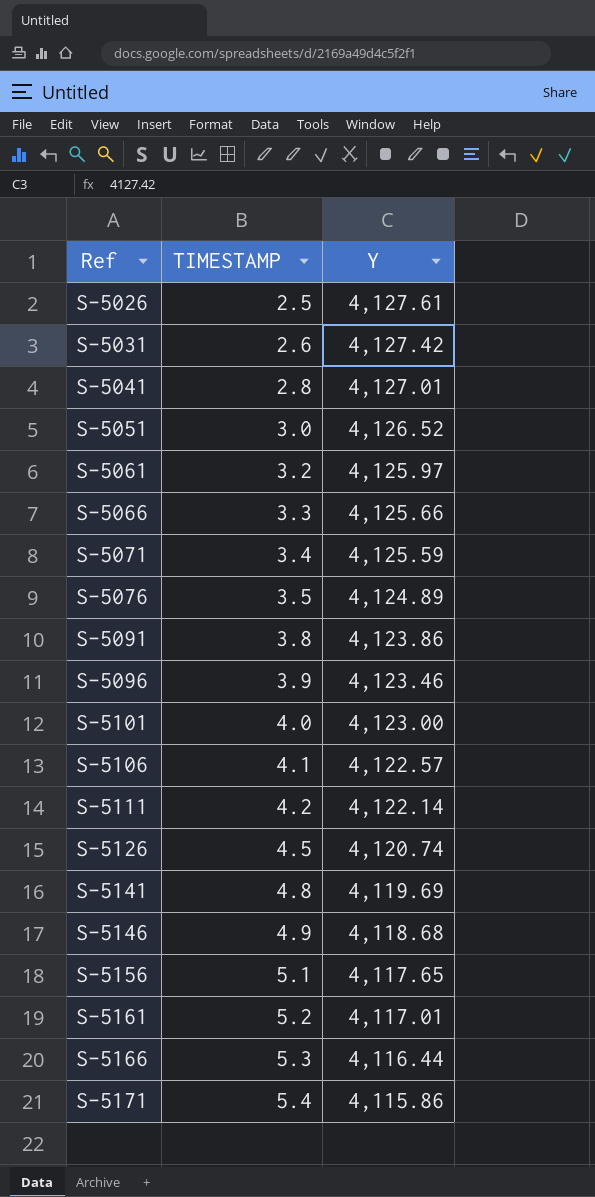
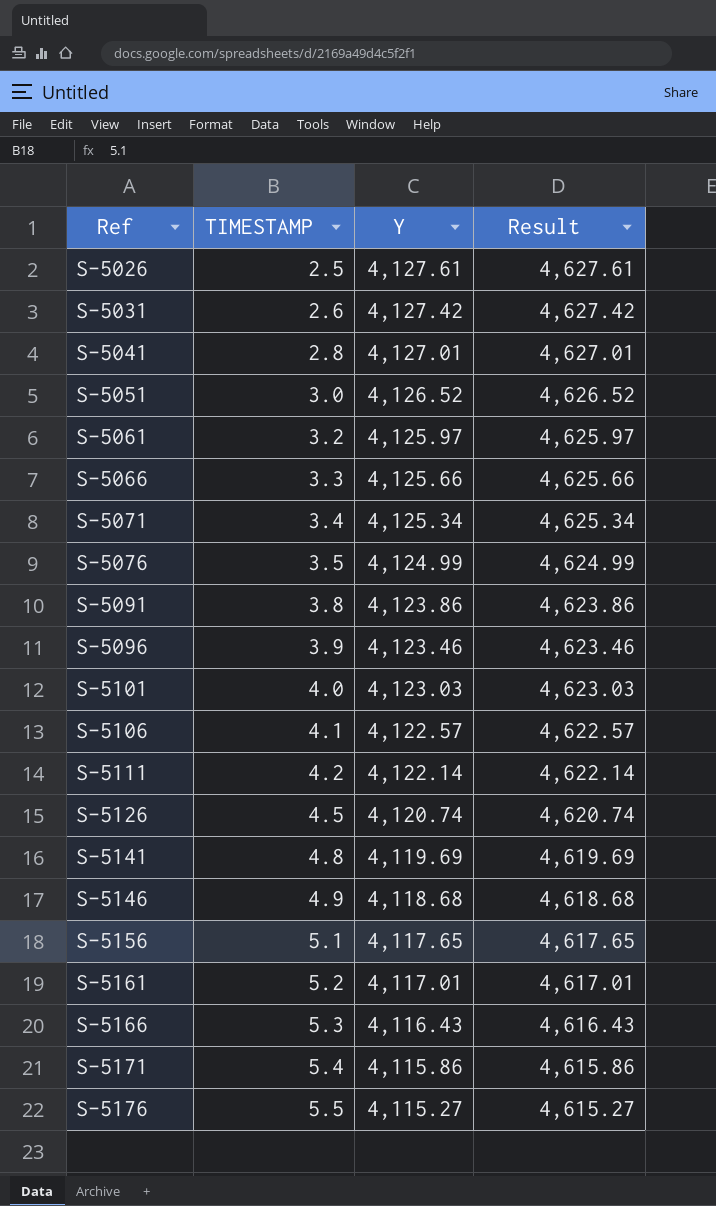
column Result | formula: none -> [Y] + 500
S-5071 | Y: 4,125.59 -> 4,125.34
S-5076 | Y: 4,124.89 -> 4,124.99
S-5101 | Y: 4,123.00 -> 4,123.03
S-5166 | Y: 4,116.44 -> 4,116.43
row S-5176: none -> 5.5 | 4,115.27 | 4,615.27

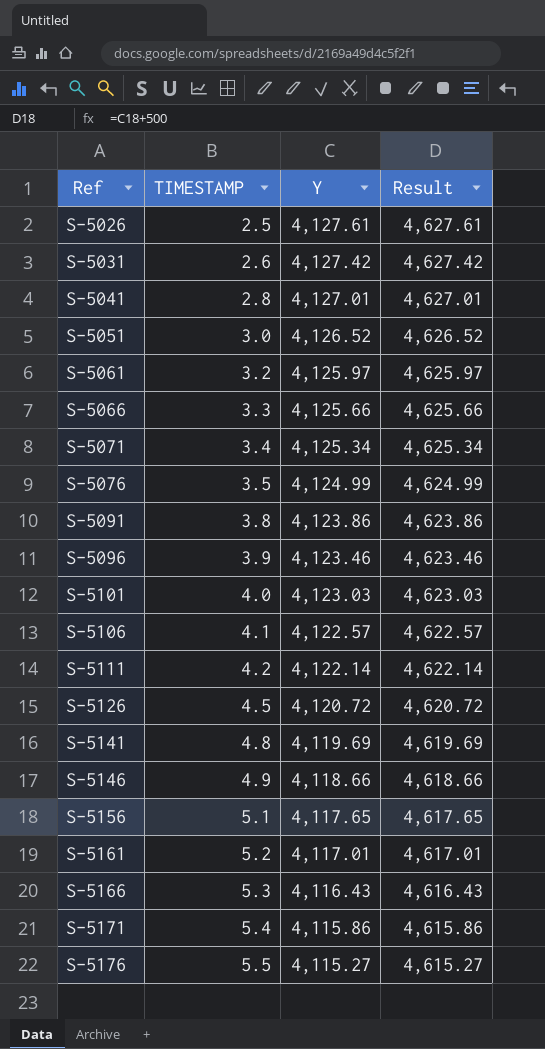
S-5126 | Y: 4,120.74 -> 4,120.72
S-5126 | Result: 4,620.74 -> 4,620.72
S-5146 | Y: 4,118.68 -> 4,118.66
S-5146 | Result: 4,618.68 -> 4,618.66

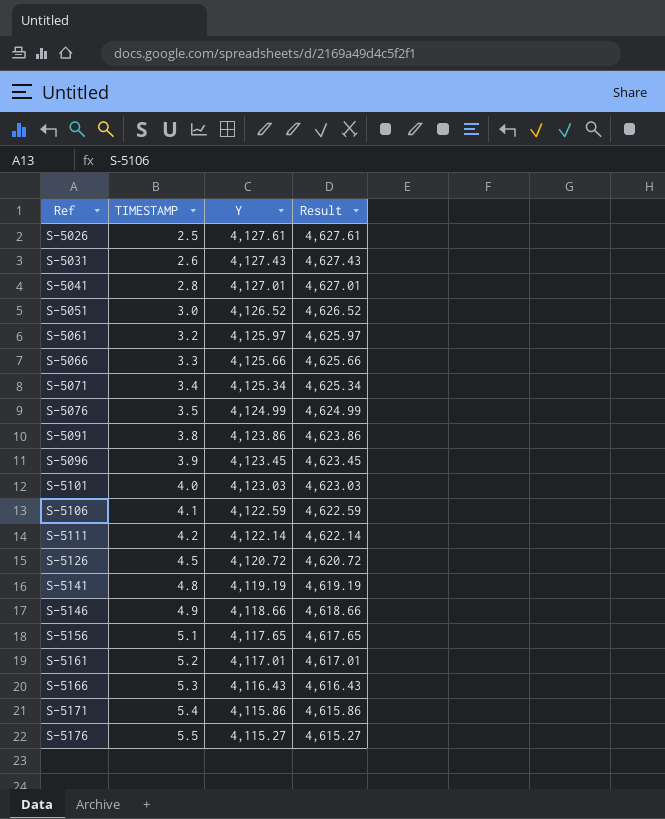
S-5031 | Y: 4,127.42 -> 4,127.43
S-5031 | Result: 4,627.42 -> 4,627.43
S-5096 | Y: 4,123.46 -> 4,123.45
S-5096 | Result: 4,623.46 -> 4,623.45
S-5106 | Y: 4,122.57 -> 4,122.59
S-5106 | Result: 4,622.57 -> 4,622.59
S-5141 | Y: 4,119.69 -> 4,119.19
S-5141 | Result: 4,619.69 -> 4,619.19

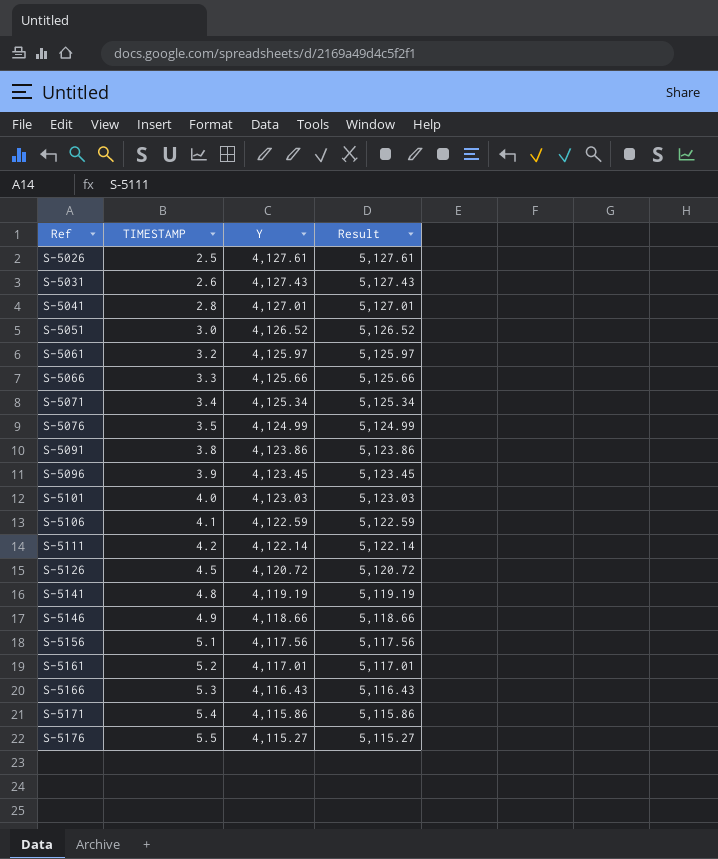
column Result | formula: [Y] + 500 -> [Y] + 1000
S-5156 | Y: 4,117.65 -> 4,117.56

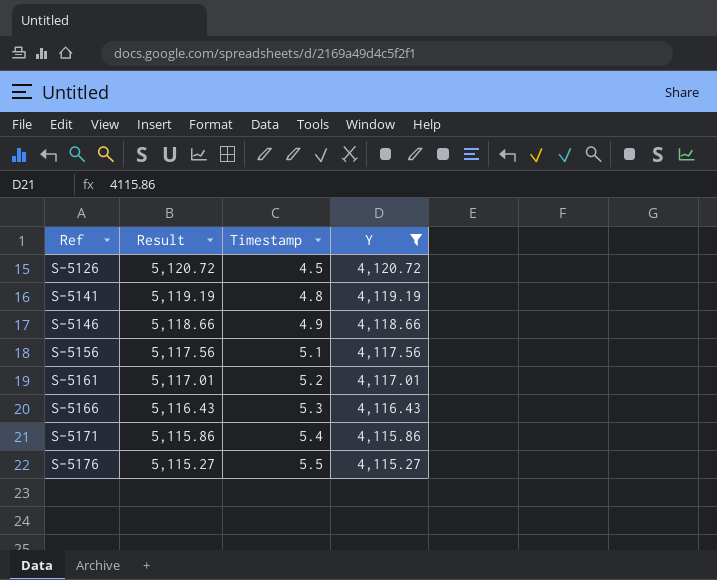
filter: none -> Y <= 4,120.72
column Result | position: 4 -> 2
column name: TIMESTAMP -> Timestamp

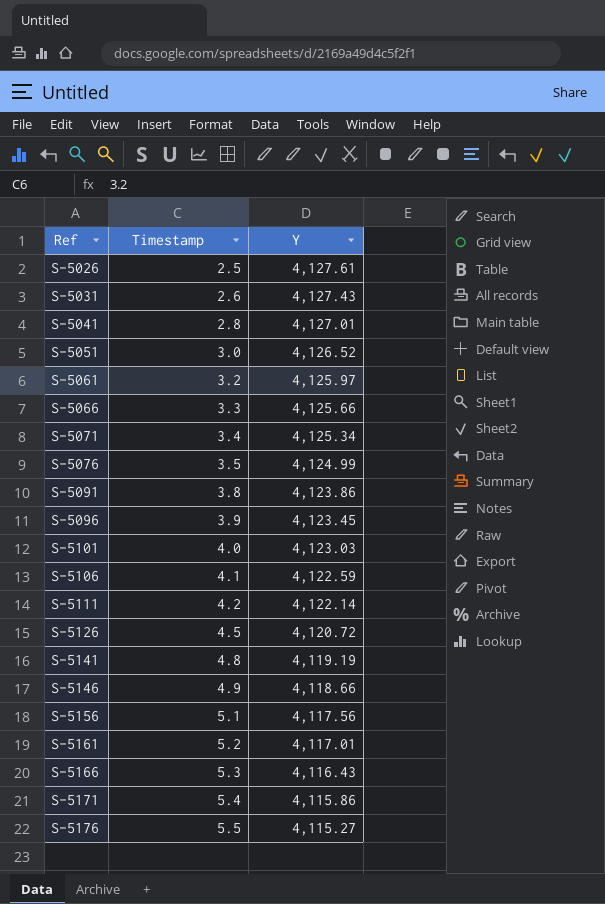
filter: Y <= 4,120.72 -> none
column Result | formula: [Y] + 1000 -> none

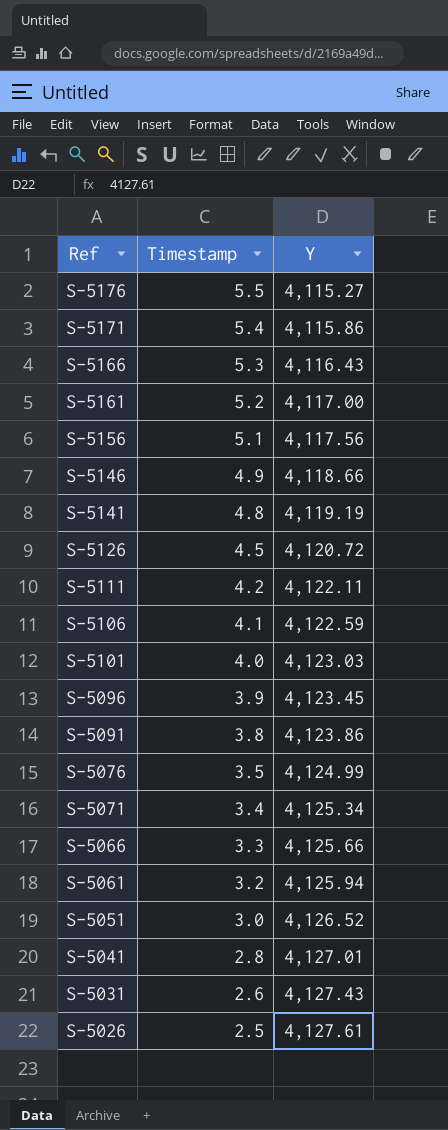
row order: Ref ascending -> Ref descending
S-5161 | Y: 4,117.01 -> 4,117.00
S-5111 | Y: 4,122.14 -> 4,122.11
S-5061 | Y: 4,125.97 -> 4,125.94

